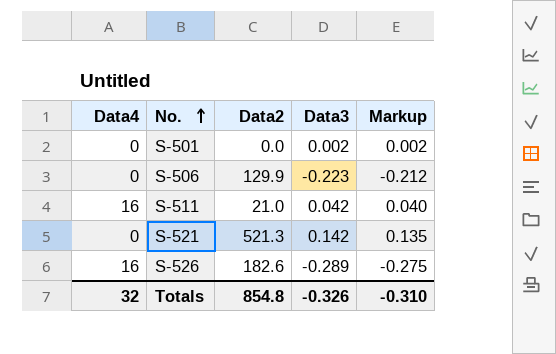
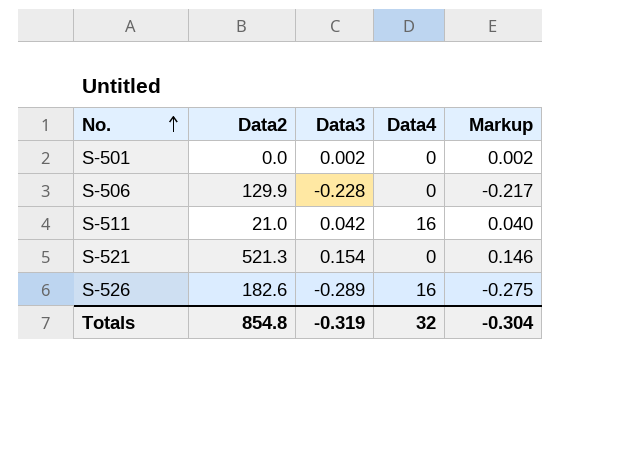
column Data4 | position: 1 -> 4
S-506 | Data3: -0.223 -> -0.228
S-506 | Markup: -0.212 -> -0.217
S-521 | Data3: 0.142 -> 0.154
S-521 | Markup: 0.135 -> 0.146
Totals | Data3: -0.326 -> -0.319
Totals | Markup: -0.310 -> -0.304

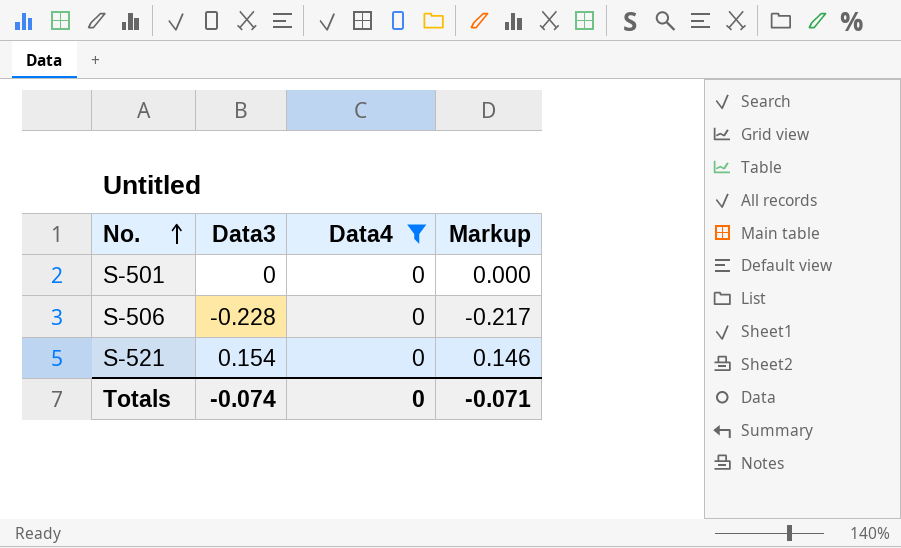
filter: none -> Data4 = 0
column Data2 | position: 2 -> none
S-501 | Data3: 0.002 -> 0
S-501 | Markup: 0.002 -> 0.000
Totals | Data3: -0.319 -> -0.074
Totals | Data4: 32 -> 0
Totals | Markup: -0.304 -> -0.071

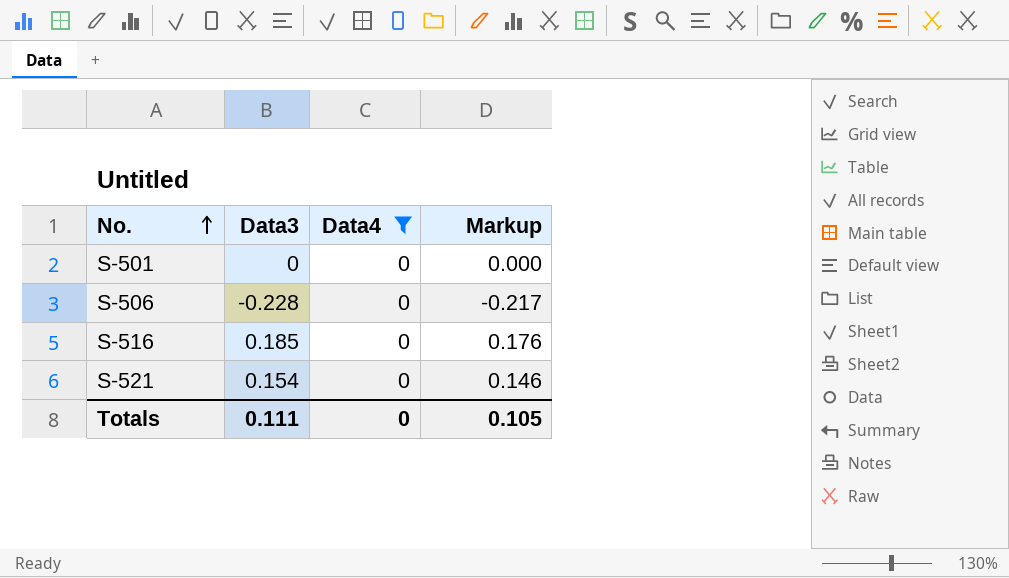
row S-516: none -> 0.185 | 0 | 0.176
Totals | Data3: -0.074 -> 0.111
Totals | Markup: -0.071 -> 0.105

